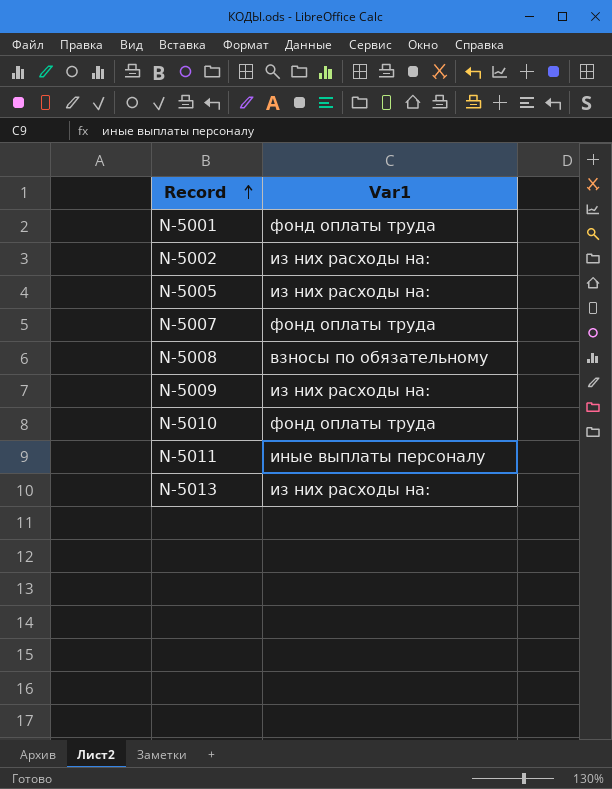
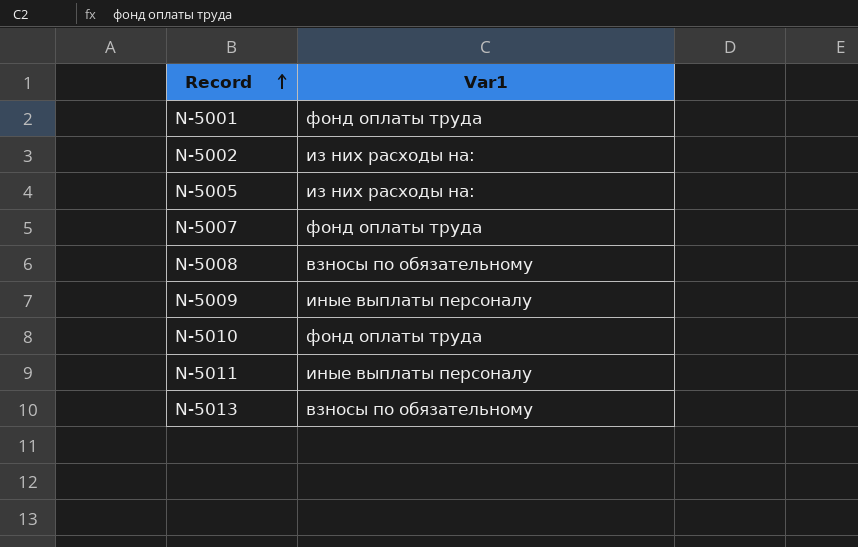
N-5009 | Var1: из них расходы на: -> иные выплаты персоналу
N-5013 | Var1: из них расходы на: -> взносы по обязательному

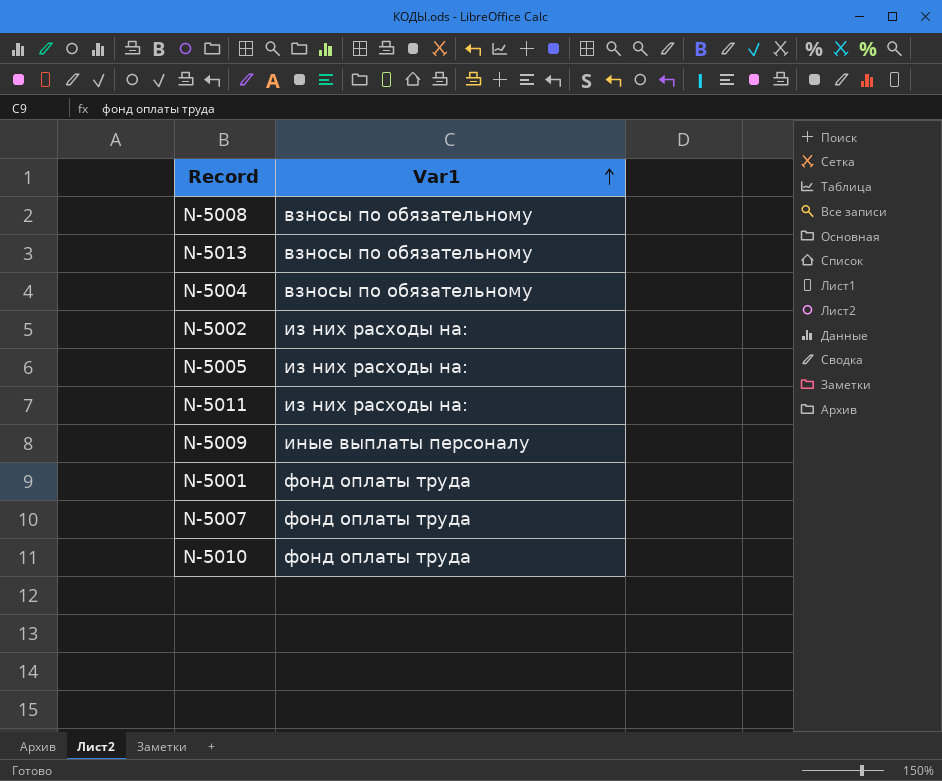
row order: Record ascending -> Var1 ascending
row N-5004: none -> взносы по обязательному
N-5011 | Var1: иные выплаты персоналу -> из них расходы на:

